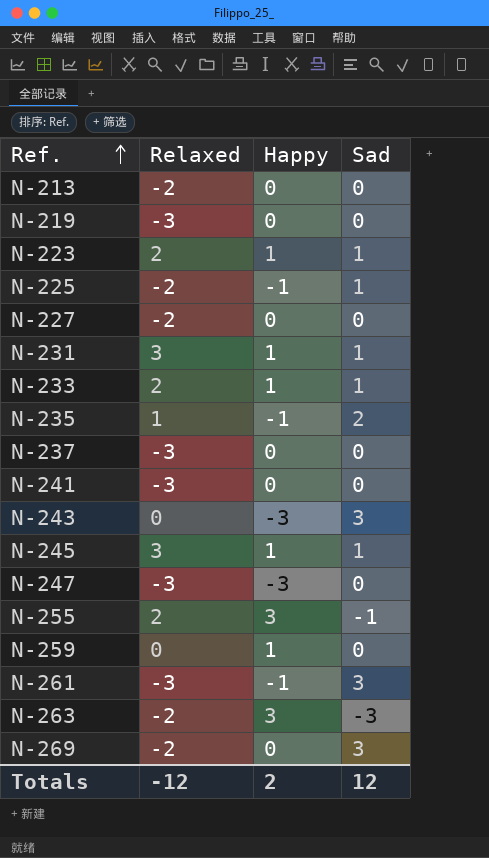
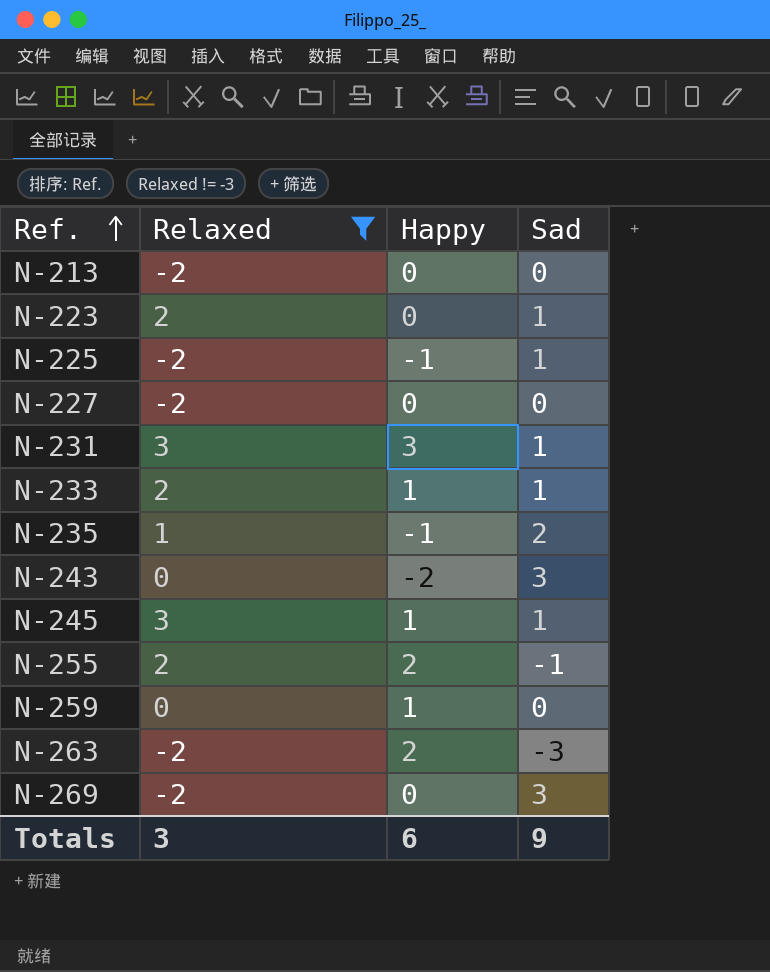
filter: none -> Relaxed != -3
N-223 | Happy: 1 -> 0
N-231 | Happy: 1 -> 3
N-243 | Happy: -3 -> -2
N-255 | Happy: 3 -> 2
N-263 | Happy: 3 -> 2
Totals | Relaxed: -12 -> 3
Totals | Happy: 2 -> 6
Totals | Sad: 12 -> 9

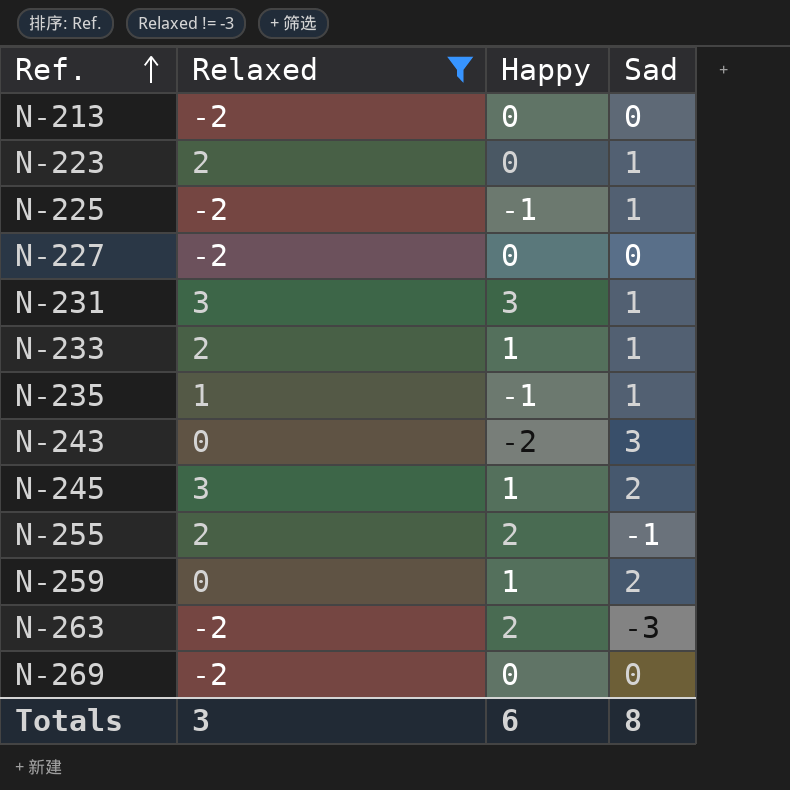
N-235 | Sad: 2 -> 1
N-245 | Sad: 1 -> 2
N-259 | Sad: 0 -> 2
N-269 | Sad: 3 -> 0
Totals | Sad: 9 -> 8

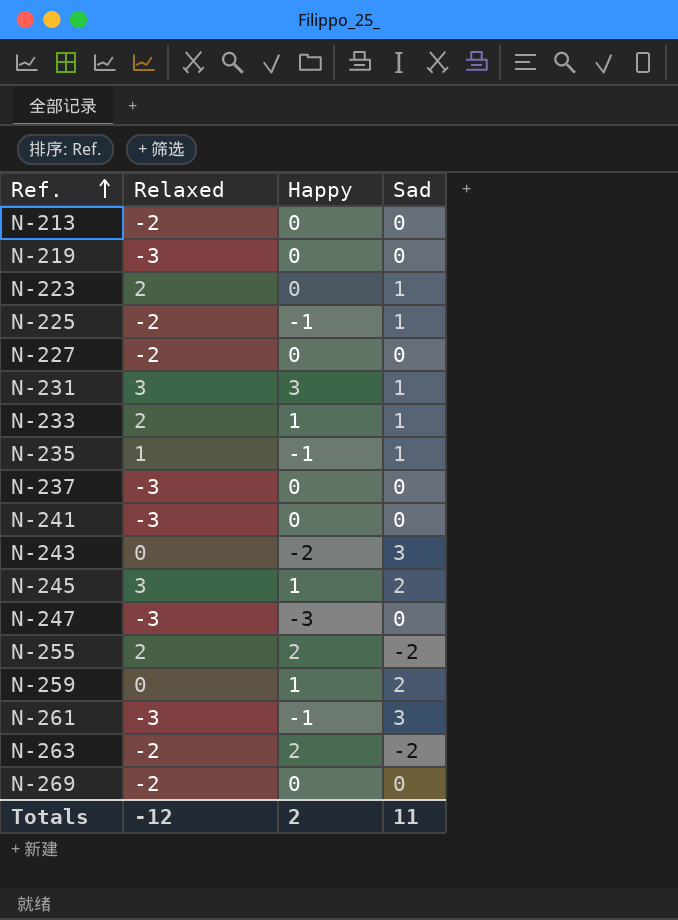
filter: Relaxed != -3 -> none
N-255 | Sad: -1 -> -2
N-263 | Sad: -3 -> -2
Totals | Relaxed: 3 -> -12
Totals | Happy: 6 -> 2
Totals | Sad: 8 -> 11

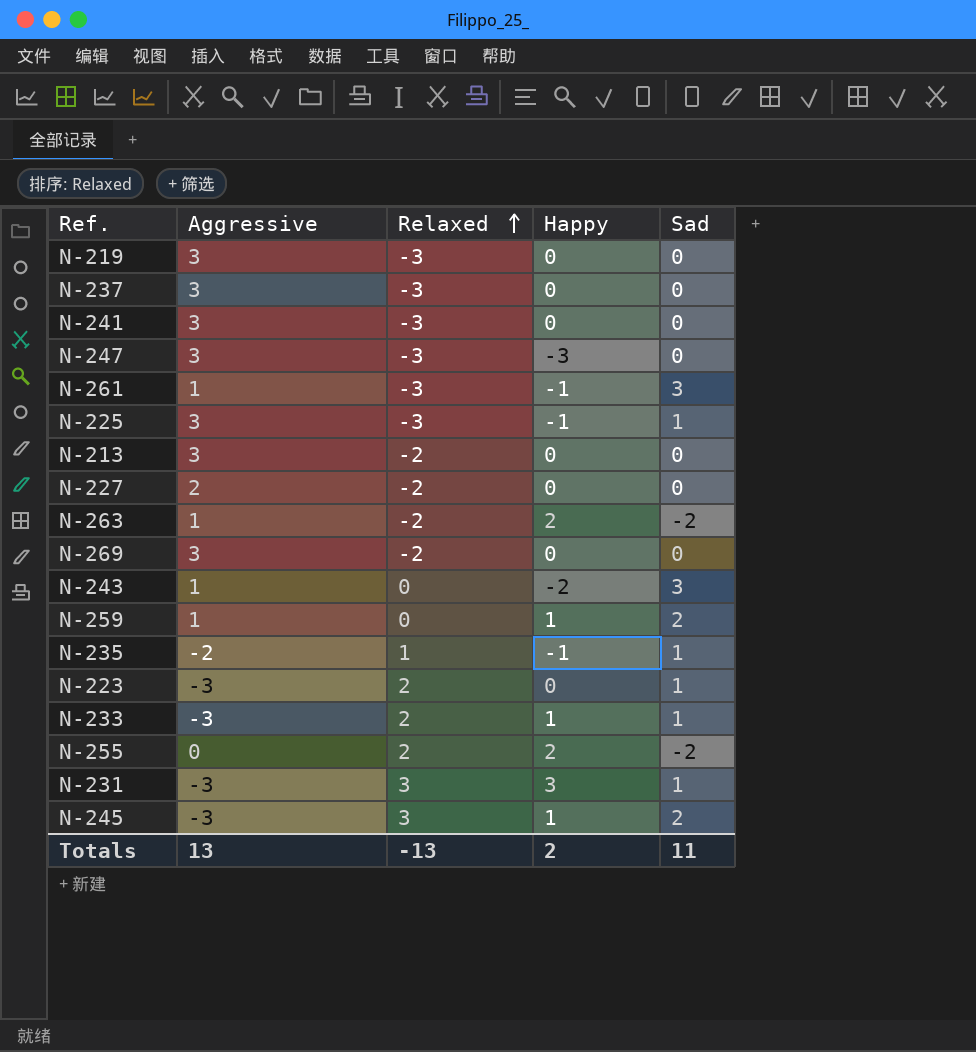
row order: Ref. ascending -> Relaxed ascending
column Aggressive | position: none -> 2
N-225 | Relaxed: -2 -> -3
Totals | Relaxed: -12 -> -13

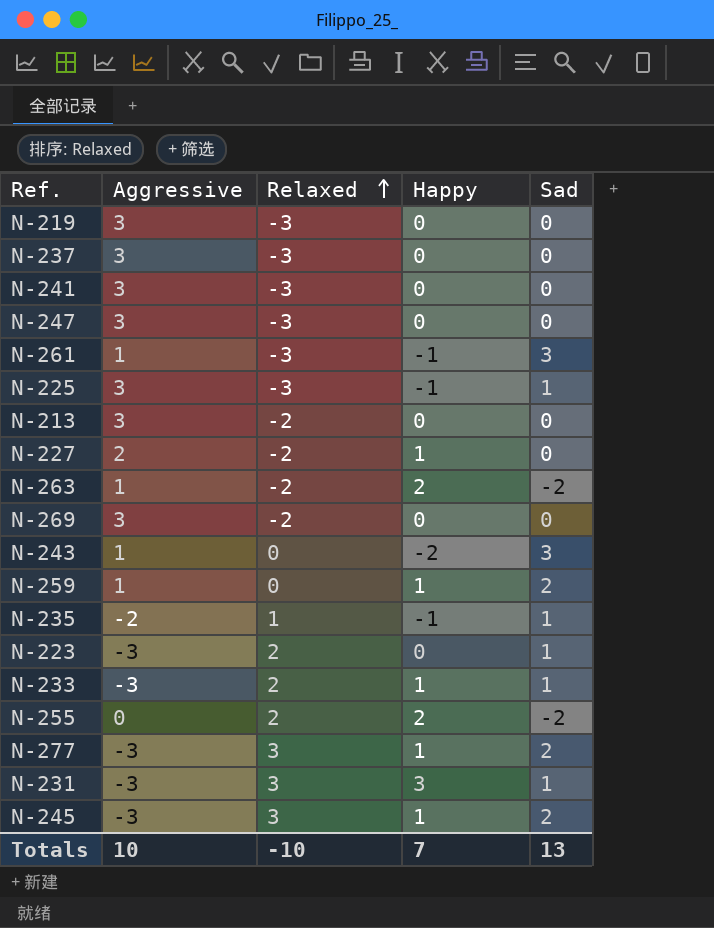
N-247 | Happy: -3 -> 0
N-227 | Happy: 0 -> 1
row N-277: none -> -3 | 3 | 1 | 2
Totals | Aggressive: 13 -> 10
Totals | Relaxed: -13 -> -10
Totals | Happy: 2 -> 7
Totals | Sad: 11 -> 13

